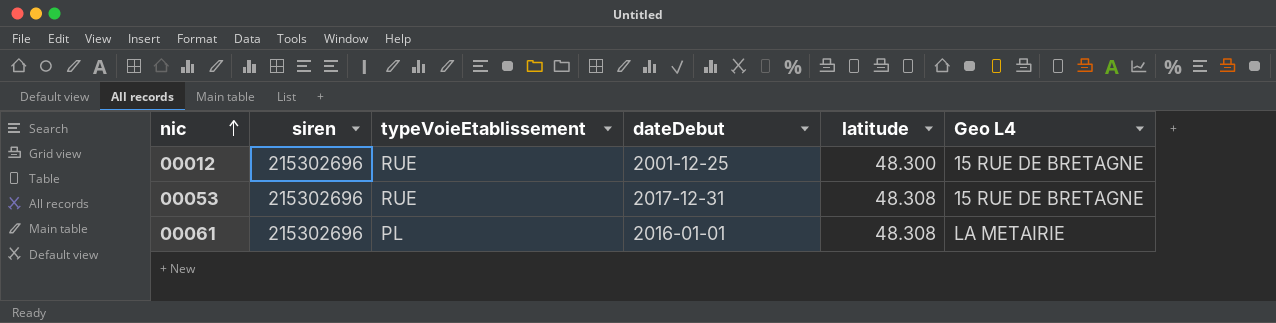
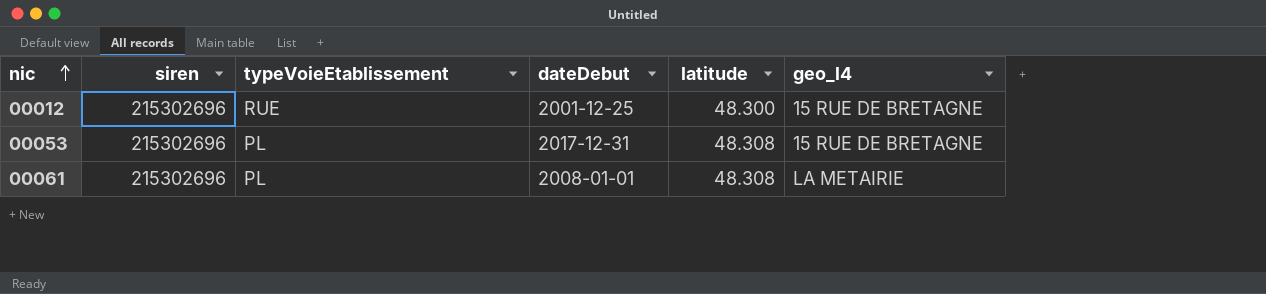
column name: Geo L4 -> geo_l4
00053 | typeVoieEtablissement: RUE -> PL
00061 | dateDebut: 2016-01-01 -> 2008-01-01

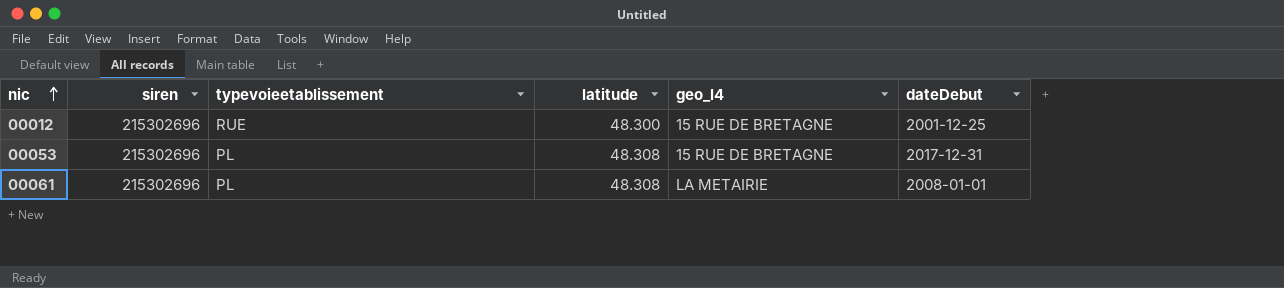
column name: typeVoieEtablissement -> typevoieetablissement
column dateDebut | position: 4 -> 6

